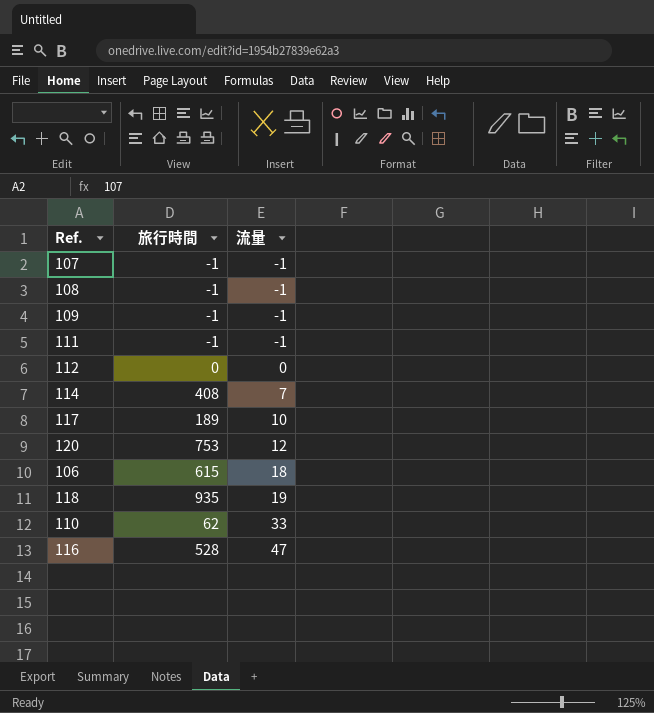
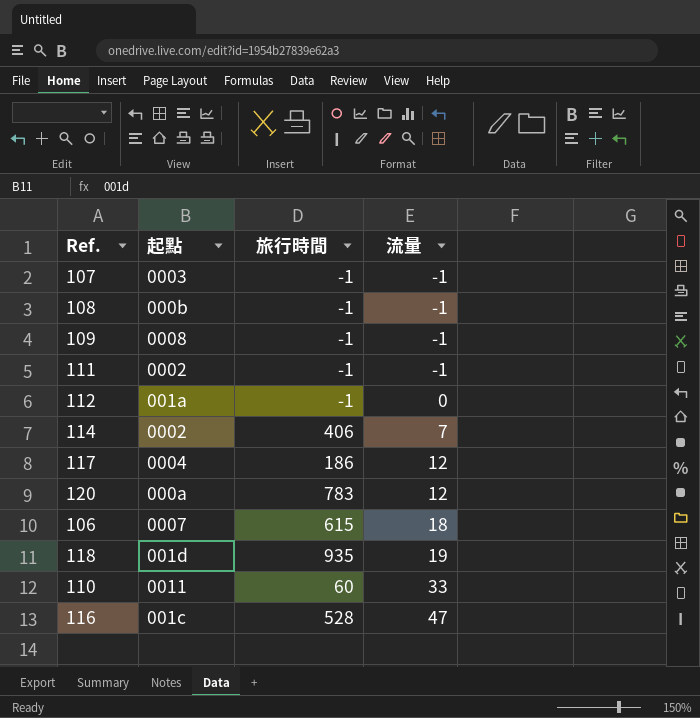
column 起點 | position: none -> 2
112 | 旅行時間: 0 -> -1
114 | 旅行時間: 408 -> 406
117 | 旅行時間: 189 -> 186
117 | 流量: 10 -> 12
120 | 旅行時間: 753 -> 783
110 | 旅行時間: 62 -> 60

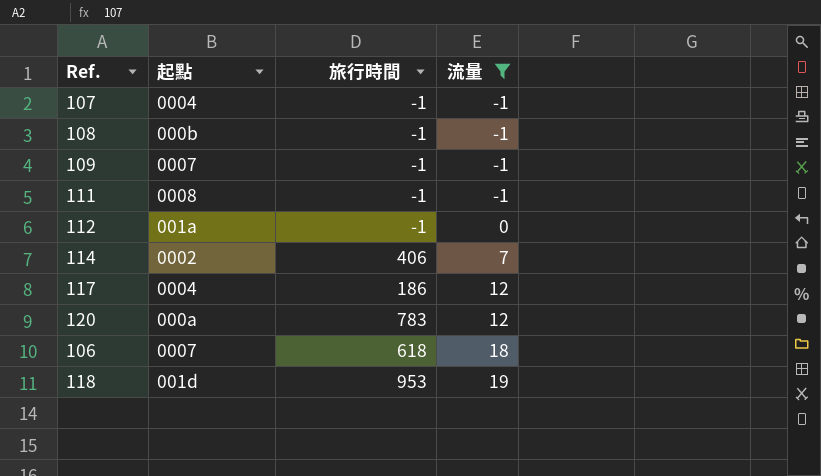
filter: none -> 流量 <= 19
107 | 起點: 0003 -> 0004
109 | 起點: 0008 -> 0007
111 | 起點: 0002 -> 0008
106 | 旅行時間: 615 -> 618
118 | 旅行時間: 935 -> 953

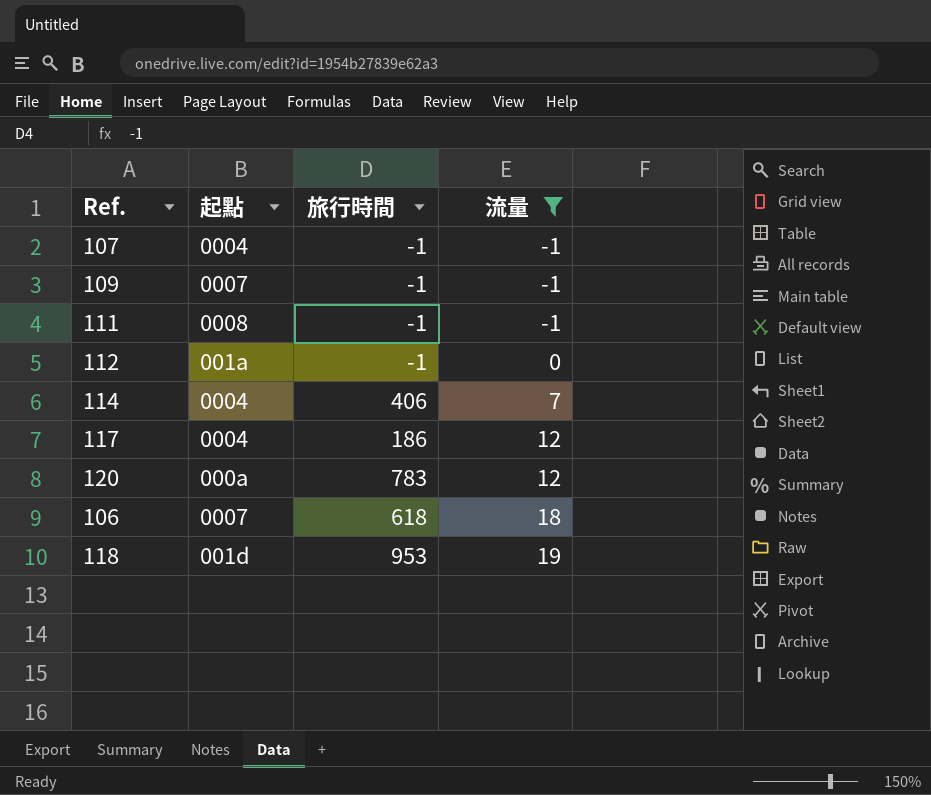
row 108: 000b | -1 | -1 -> none
114 | 起點: 0002 -> 0004

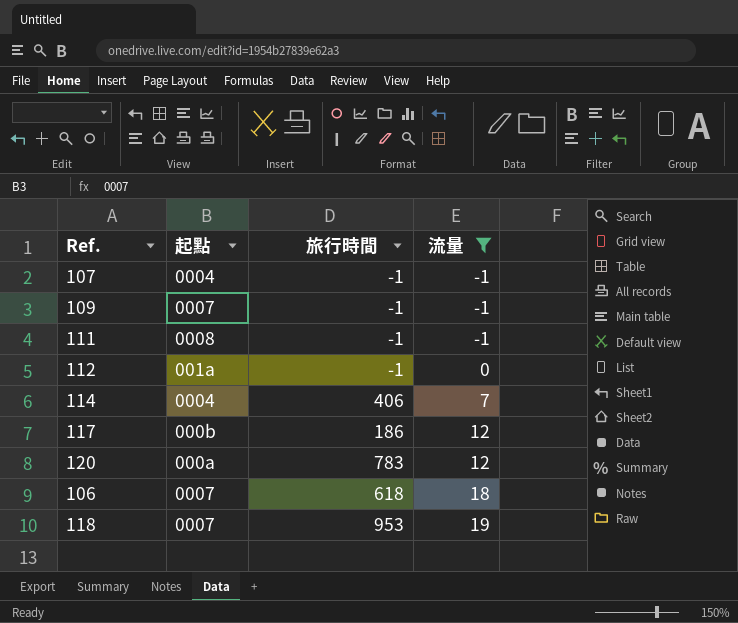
117 | 起點: 0004 -> 000b
118 | 起點: 001d -> 0007

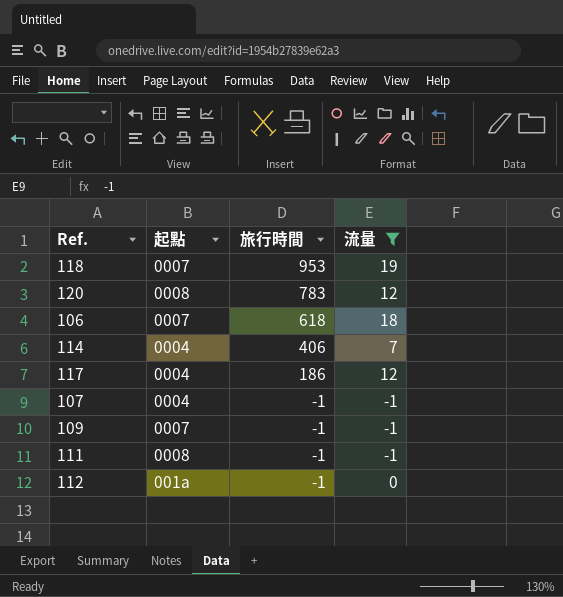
row order: 流量 ascending -> 旅行時間 descending
120 | 起點: 000a -> 0008
117 | 起點: 000b -> 0004

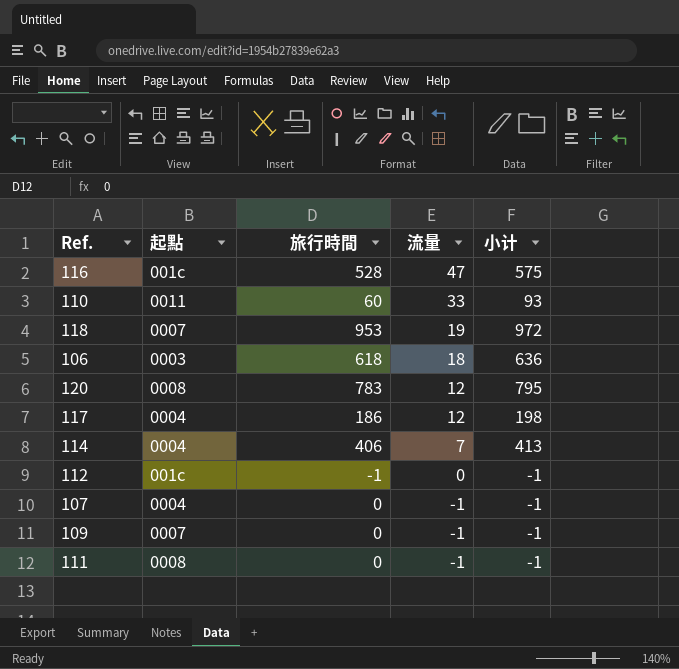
filter: 流量 <= 19 -> none
row order: 旅行時間 descending -> 流量 descending
column 小计 | formula: none -> [旅行時間] + [流量]
106 | 起點: 0007 -> 0003
112 | 起點: 001a -> 001c
107 | 旅行時間: -1 -> 0
109 | 旅行時間: -1 -> 0
111 | 旅行時間: -1 -> 0

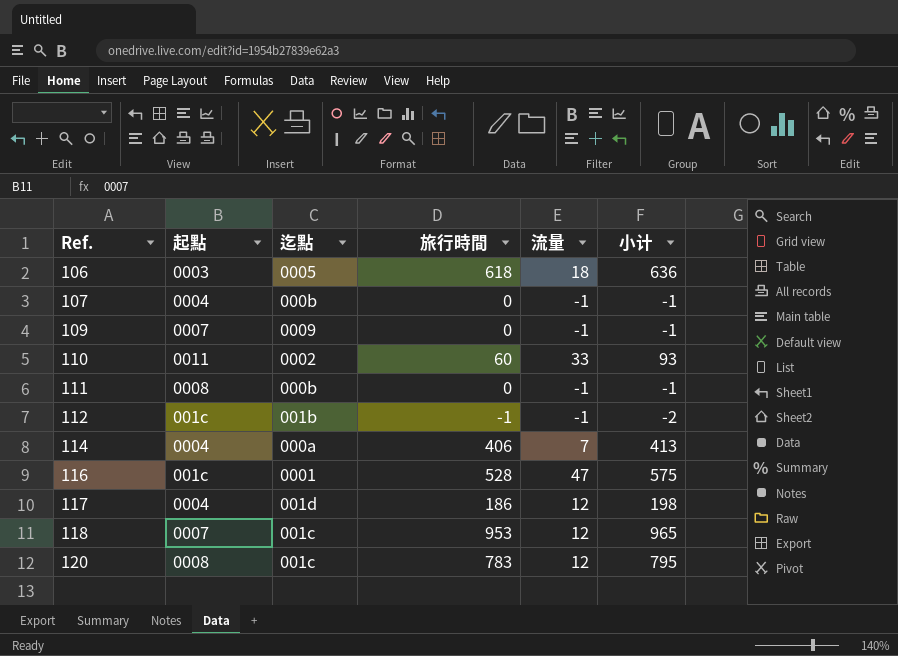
row order: 流量 descending -> Ref. ascending
column 迄點 | position: none -> 3
112 | 流量: 0 -> -1
112 | 小计: -1 -> -2
118 | 流量: 19 -> 12
118 | 小计: 972 -> 965

